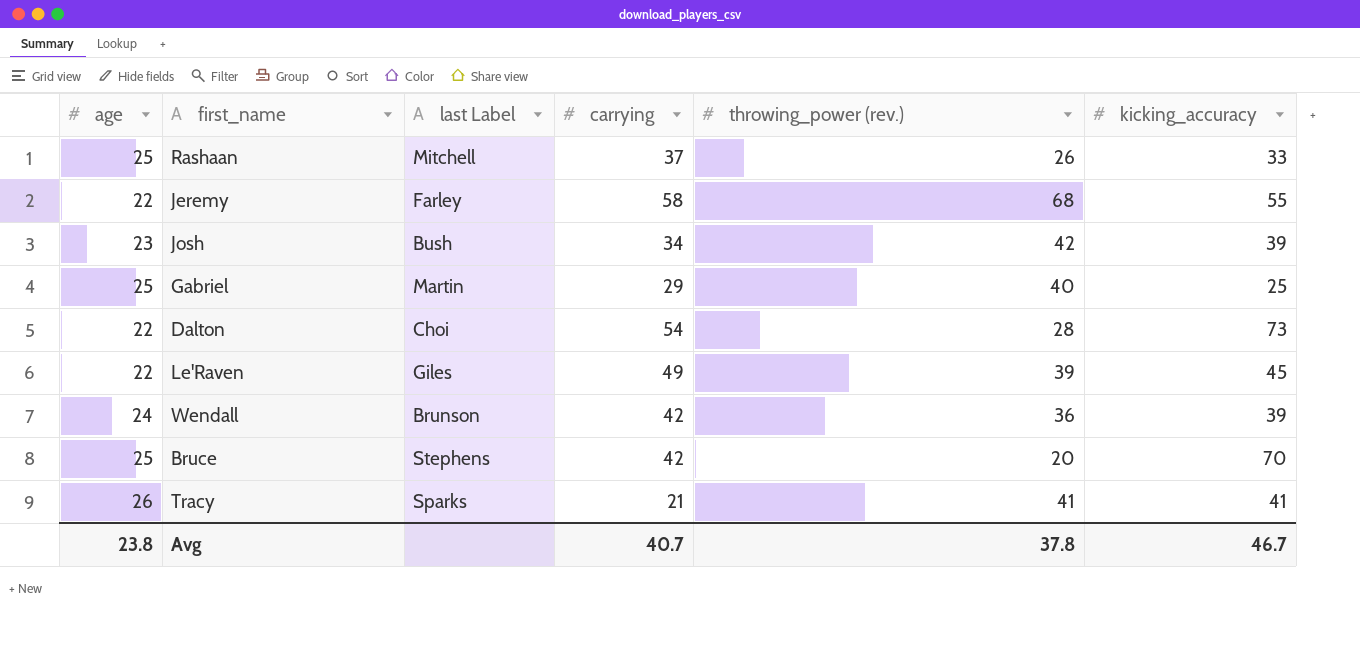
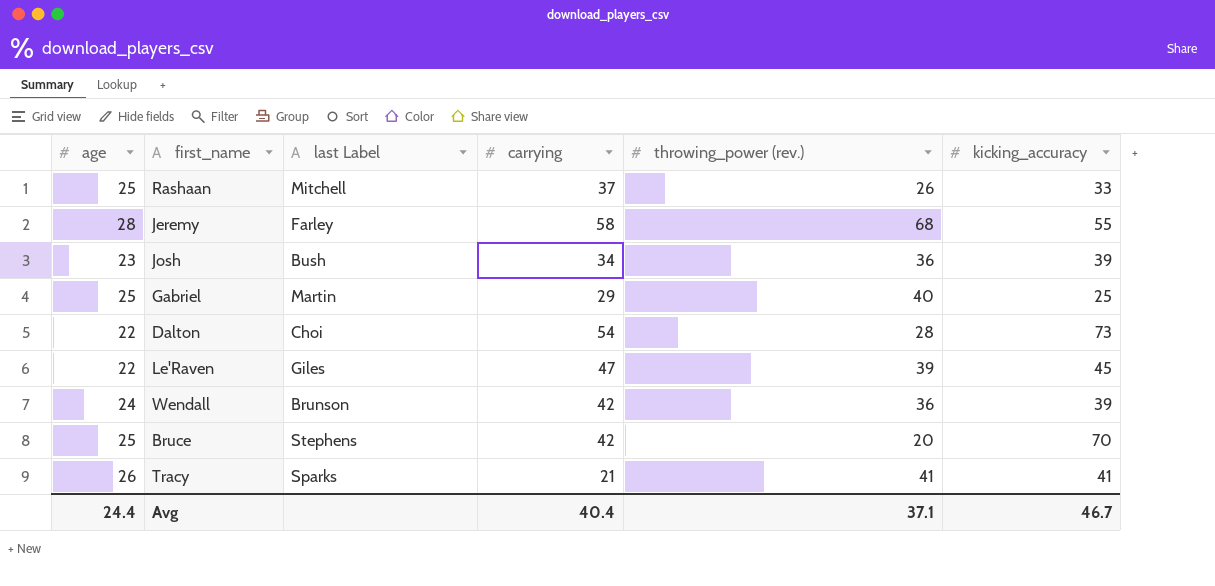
Jeremy | age: 22 -> 28
Josh | throwing_power (rev.): 42 -> 36
Le'Raven | carrying: 49 -> 47
Avg | age: 23.8 -> 24.4
Avg | carrying: 40.7 -> 40.4
Avg | throwing_power (rev.): 37.8 -> 37.1

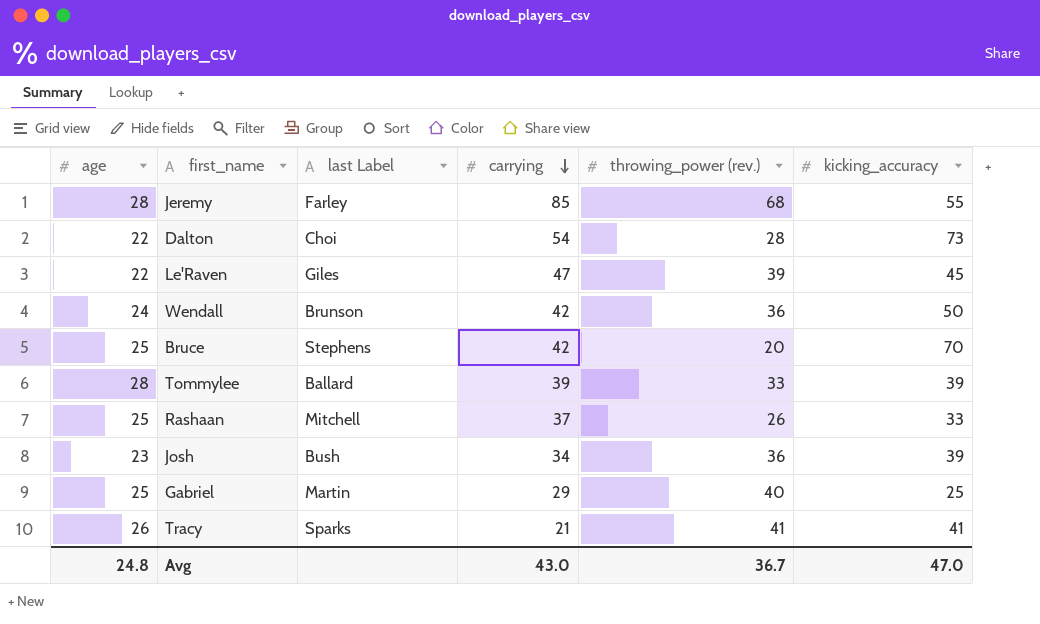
row order: none -> carrying descending
Jeremy | carrying: 58 -> 85
Wendall | kicking_accuracy: 39 -> 50
row Tommylee: none -> 28 | Ballard | 39 | 33 | 39
Avg | age: 24.4 -> 24.8
Avg | carrying: 40.4 -> 43.0
Avg | throwing_power (rev.): 37.1 -> 36.7
Avg | kicking_accuracy: 46.7 -> 47.0

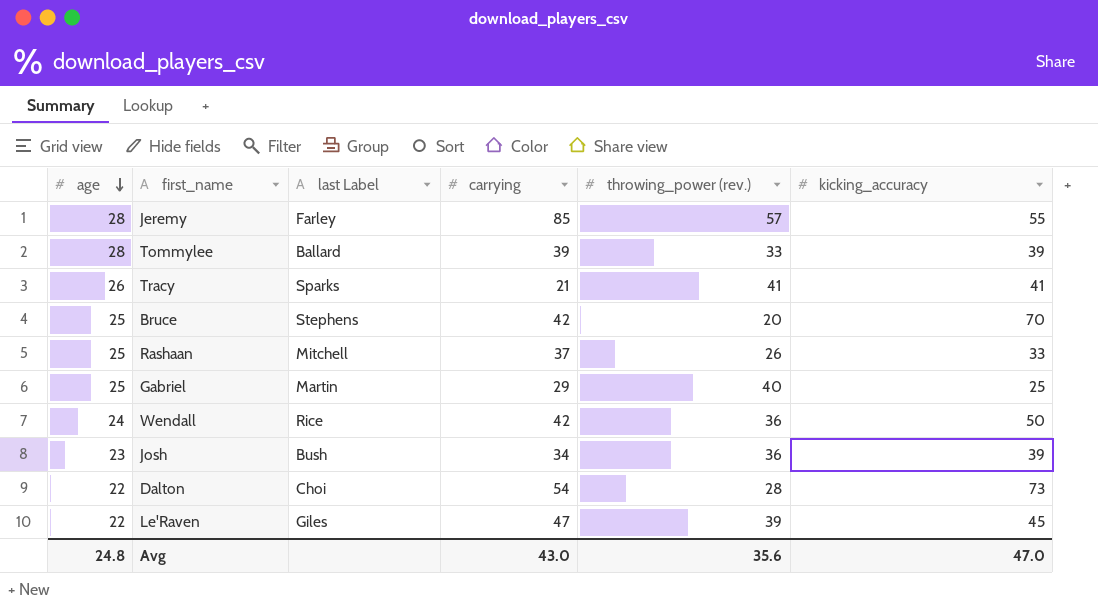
row order: carrying descending -> age descending
Jeremy | throwing_power (rev.): 68 -> 57
Wendall | last Label: Brunson -> Rice
Avg | throwing_power (rev.): 36.7 -> 35.6

